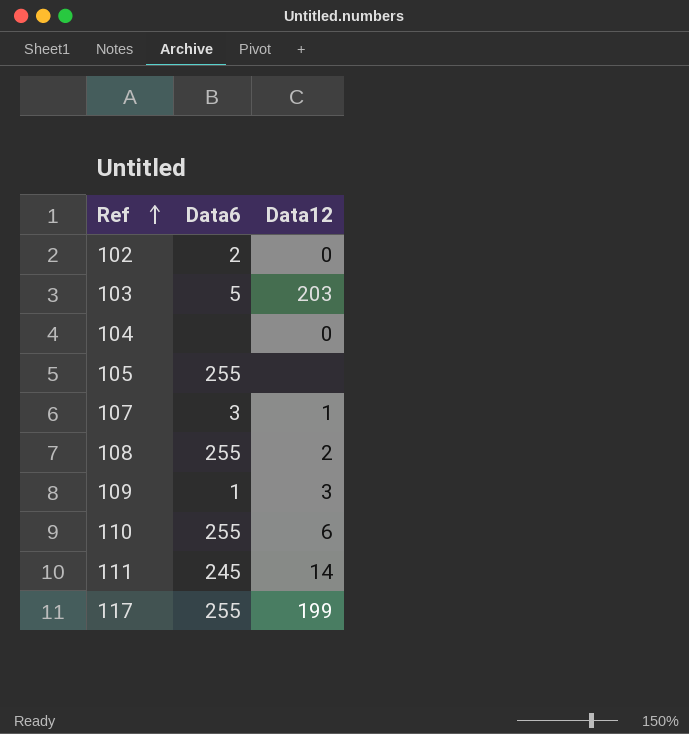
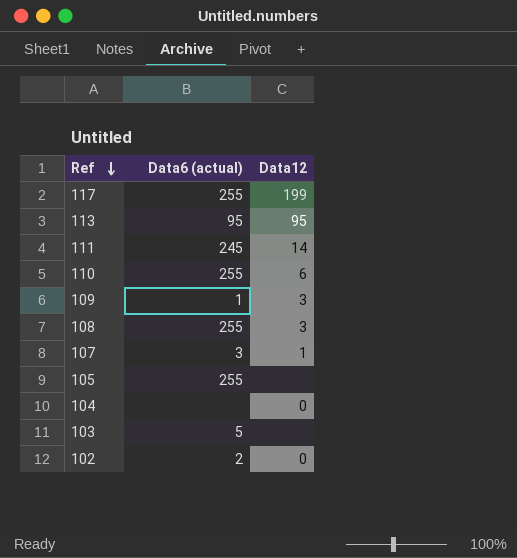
row order: Ref ascending -> Ref descending
column name: Data6 -> Data6 (actual)
row 113: none -> 95 | 95
108 | Data12: 2 -> 3
103 | Data12: 203 -> none

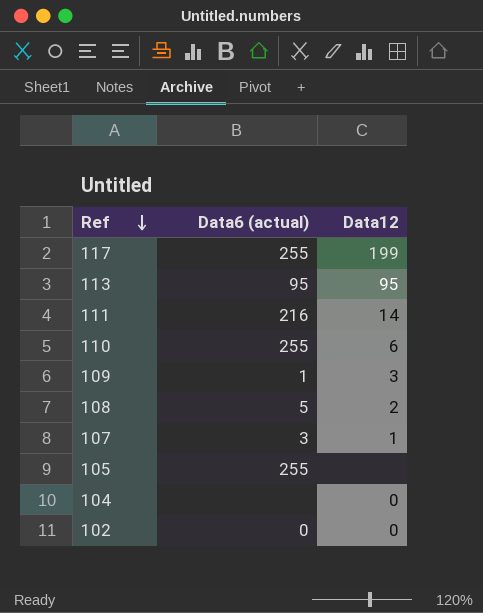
row 103: 5 | none -> none
111 | Data6 (actual): 245 -> 216
108 | Data6 (actual): 255 -> 5
108 | Data12: 3 -> 2
102 | Data6 (actual): 2 -> 0

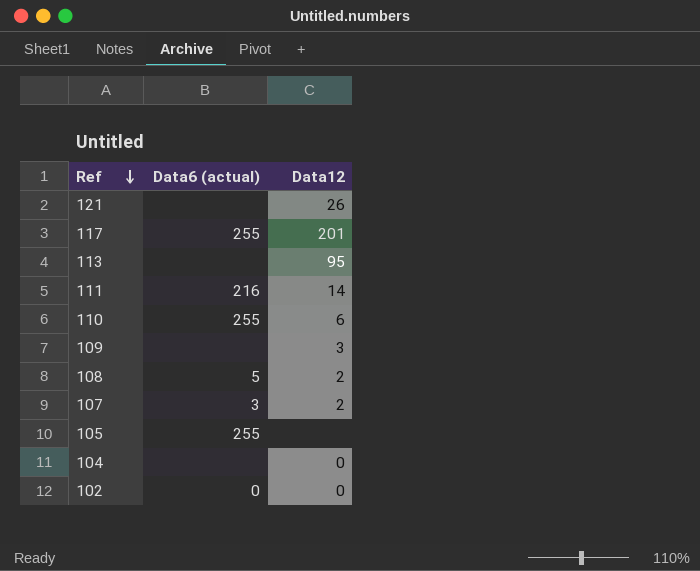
row 121: none -> none | 26
117 | Data12: 199 -> 201
113 | Data6 (actual): 95 -> none
109 | Data6 (actual): 1 -> none
107 | Data12: 1 -> 2

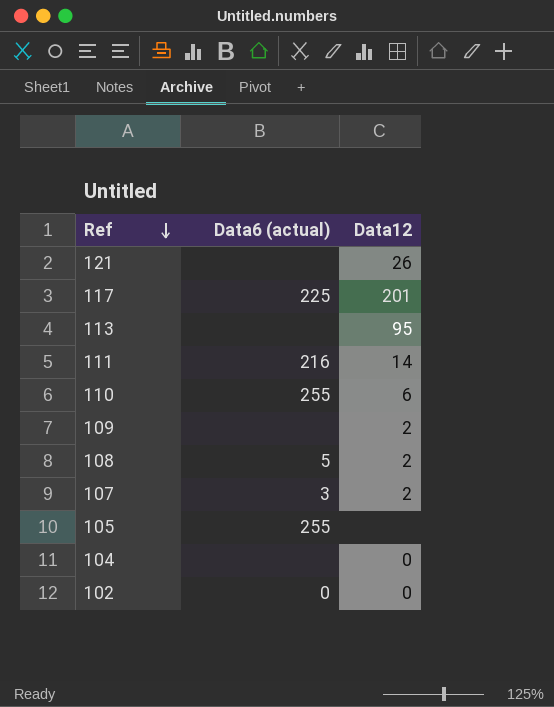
117 | Data6 (actual): 255 -> 225
109 | Data12: 3 -> 2

